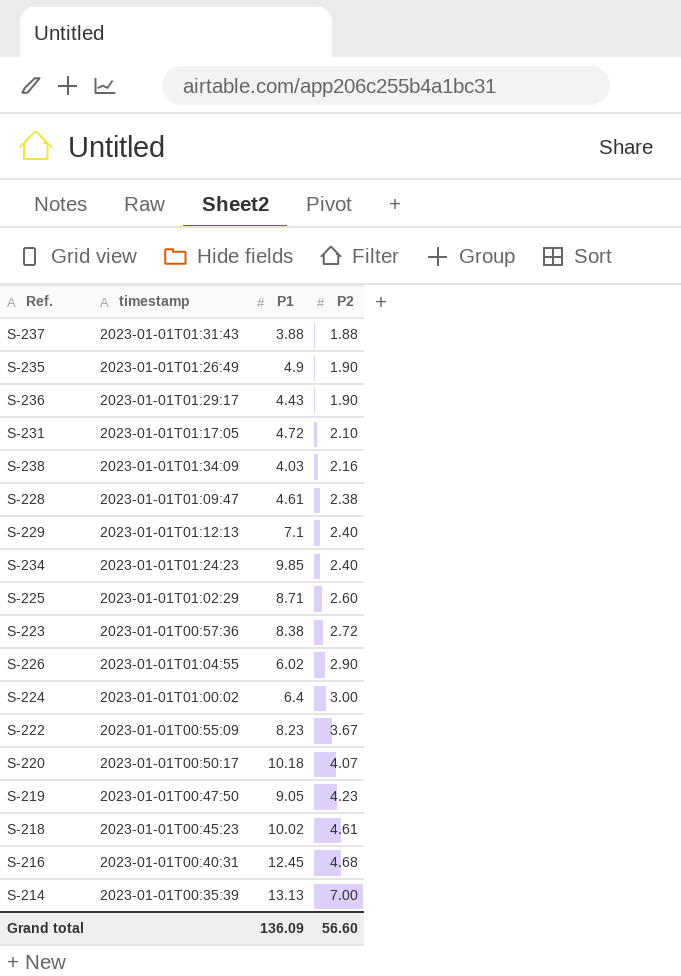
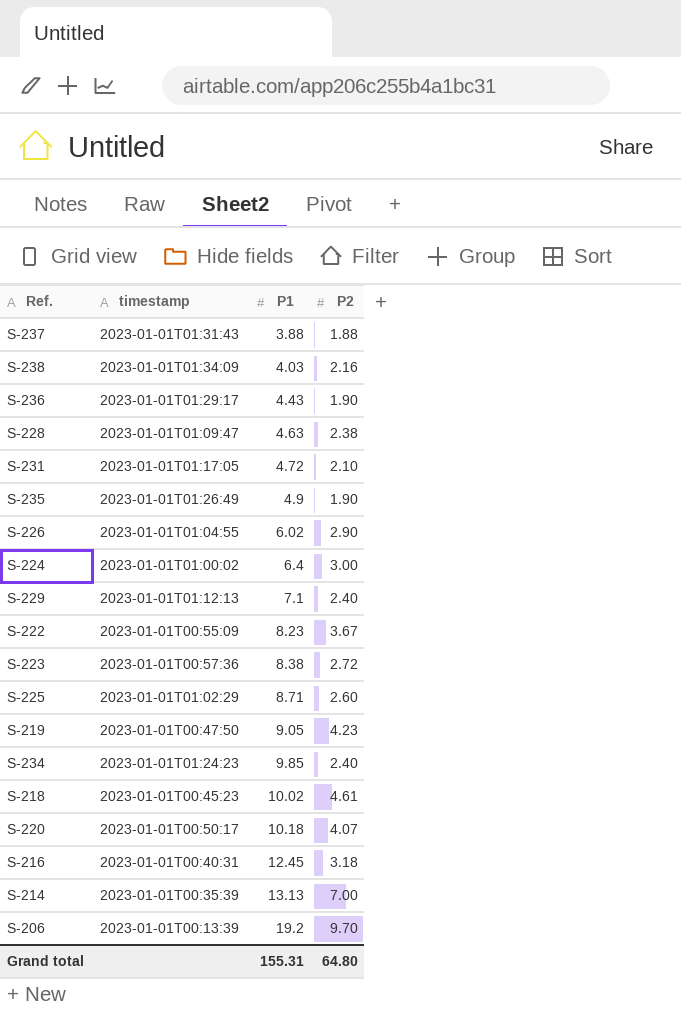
row order: P2 ascending -> P1 ascending
S-228 | P1: 4.61 -> 4.63
S-216 | P2: 4.68 -> 3.18
row S-206: none -> 2023-01-01T00:13:39 | 19.2 | 9.70
Grand total | P1: 136.09 -> 155.31
Grand total | P2: 56.60 -> 64.80

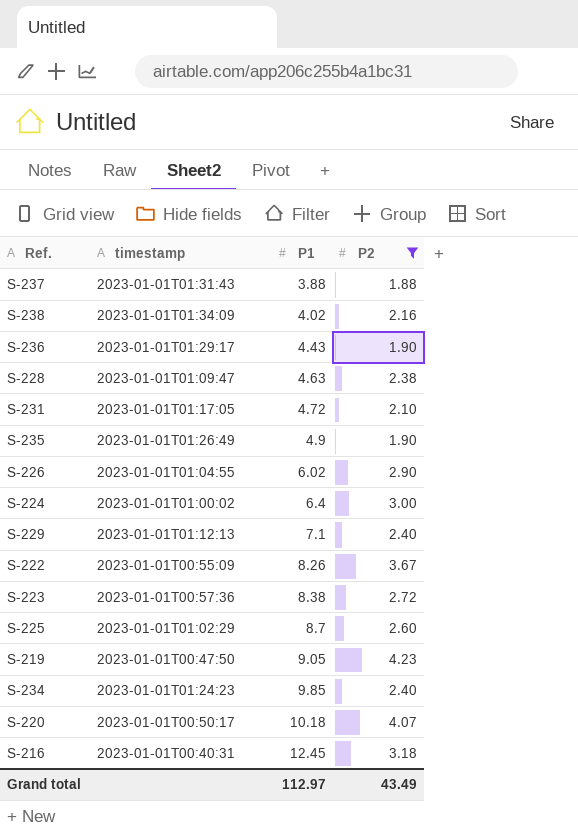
filter: none -> P2 <= 4.23
S-238 | P1: 4.03 -> 4.02
S-222 | P1: 8.23 -> 8.26
S-225 | P1: 8.71 -> 8.7
Grand total | P1: 155.31 -> 112.97
Grand total | P2: 64.80 -> 43.49

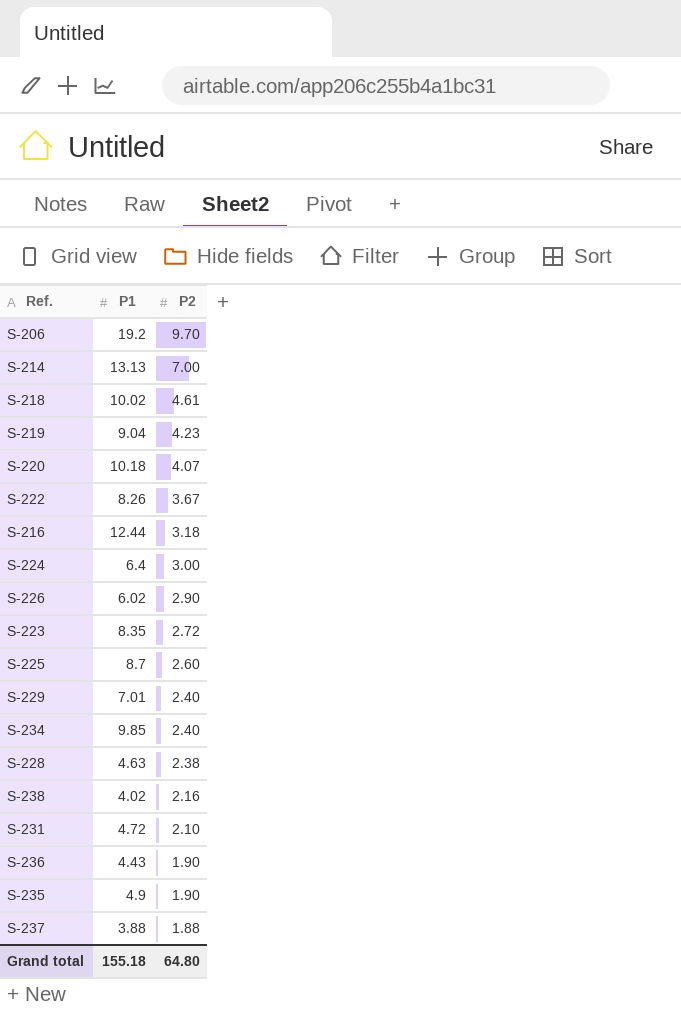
filter: P2 <= 4.23 -> none
row order: P1 ascending -> P2 descending
column timestamp | position: 2 -> none
S-219 | P1: 9.05 -> 9.04
S-216 | P1: 12.45 -> 12.44
S-223 | P1: 8.38 -> 8.35
S-229 | P1: 7.1 -> 7.01
Grand total | P1: 112.97 -> 155.18
Grand total | P2: 43.49 -> 64.80

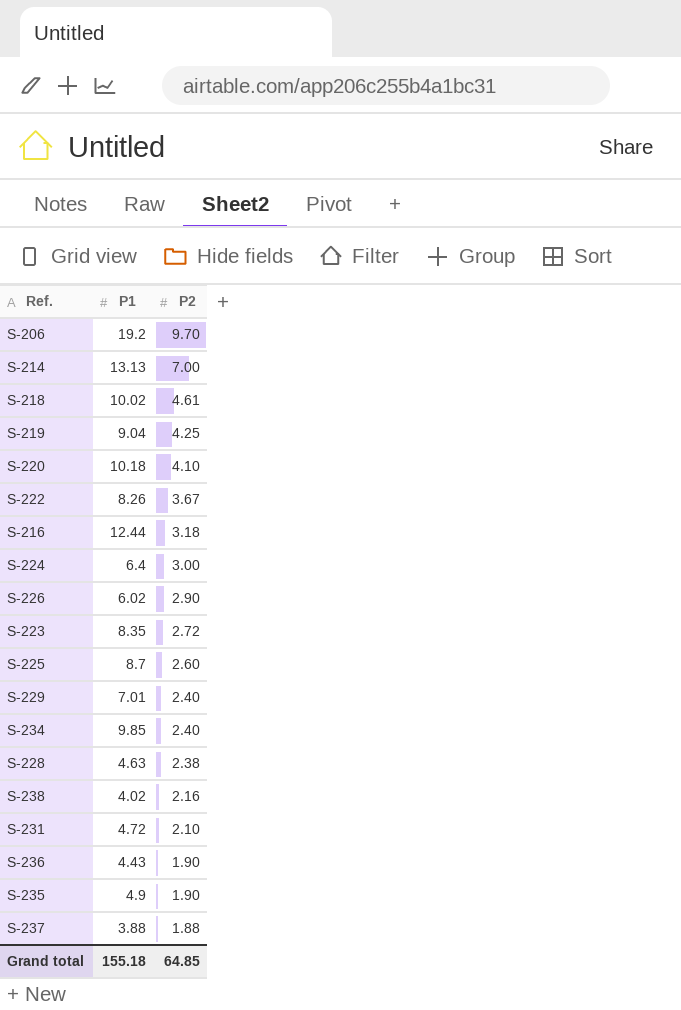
S-219 | P2: 4.23 -> 4.25
S-220 | P2: 4.07 -> 4.10
Grand total | P2: 64.80 -> 64.85

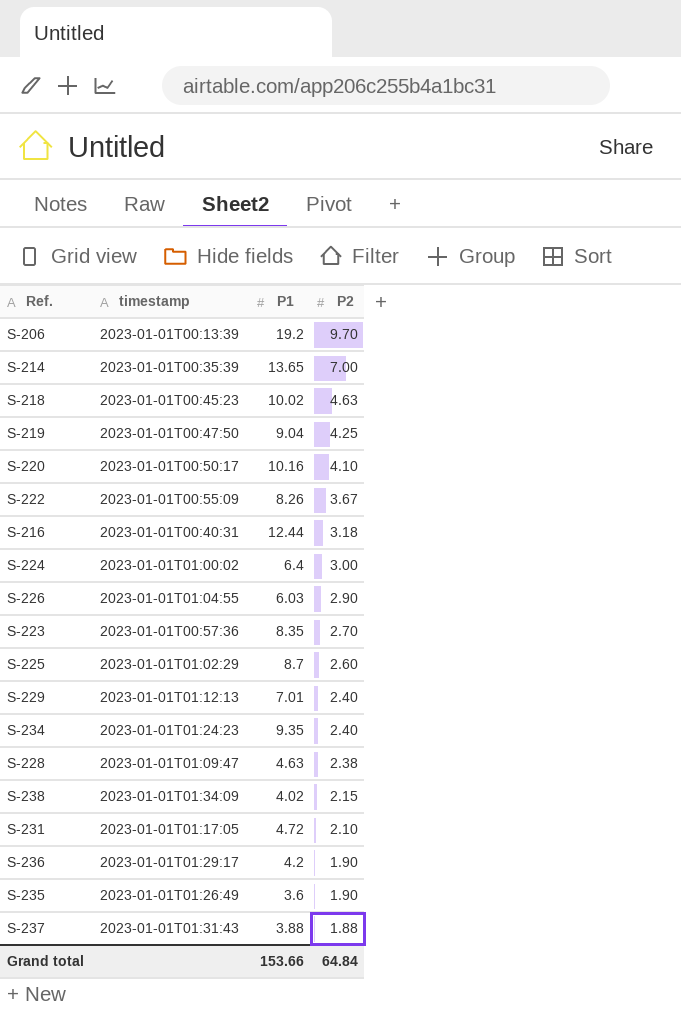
column timestamp | position: none -> 2
S-214 | P1: 13.13 -> 13.65
S-218 | P2: 4.61 -> 4.63
S-220 | P1: 10.18 -> 10.16
S-226 | P1: 6.02 -> 6.03
S-223 | P2: 2.72 -> 2.70
S-234 | P1: 9.85 -> 9.35
S-238 | P2: 2.16 -> 2.15
S-236 | P1: 4.43 -> 4.2
S-235 | P1: 4.9 -> 3.6
Grand total | P1: 155.18 -> 153.66
Grand total | P2: 64.85 -> 64.84

